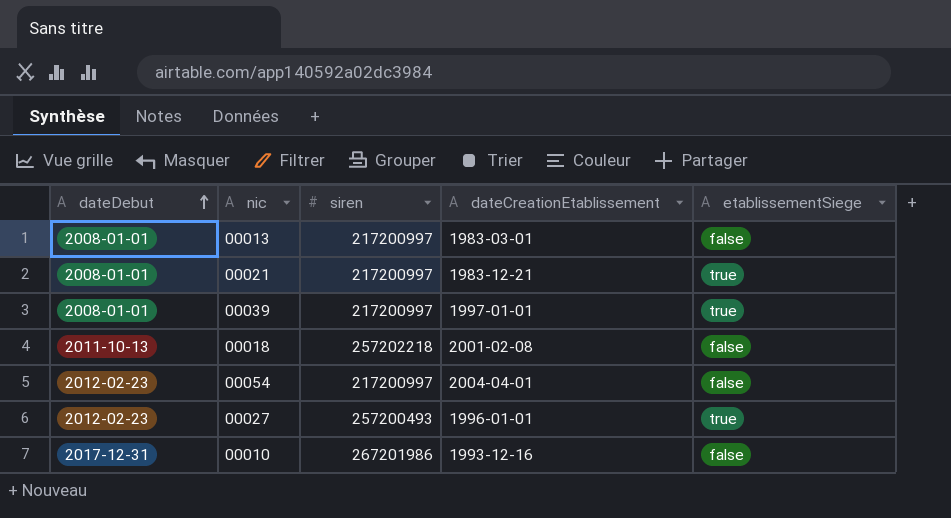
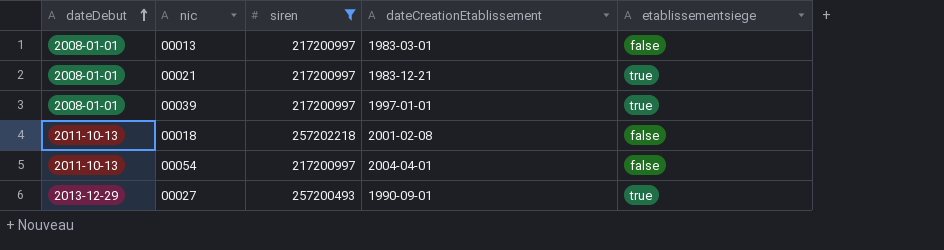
filter: none -> siren != 267201986
column name: etablissementSiege -> etablissementsiege
00054 | dateDebut: 2012-02-23 -> 2011-10-13
00027 | dateDebut: 2012-02-23 -> 2013-12-29
00027 | dateCreationEtablissement: 1996-01-01 -> 1990-09-01

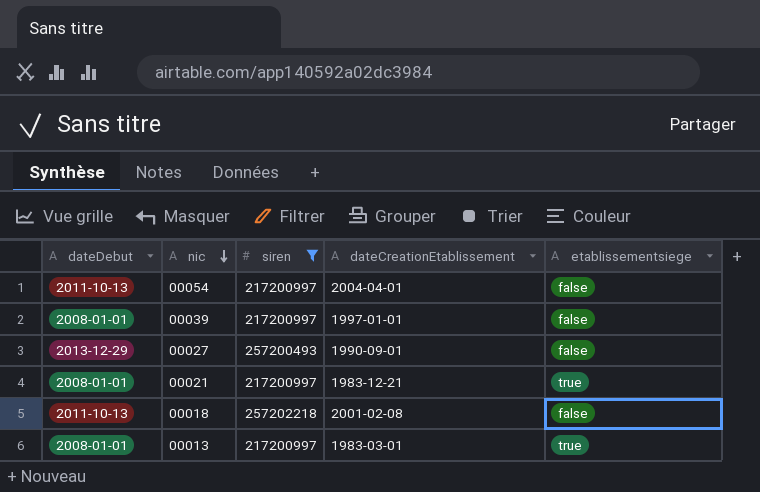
row order: dateDebut ascending -> nic descending
00039 | etablissementsiege: true -> false
00027 | etablissementsiege: true -> false
00013 | etablissementsiege: false -> true

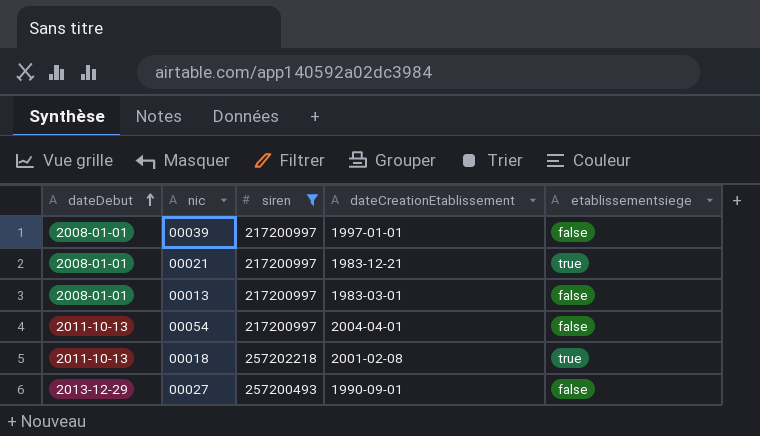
row order: nic descending -> dateDebut ascending
00013 | etablissementsiege: true -> false
00018 | etablissementsiege: false -> true

